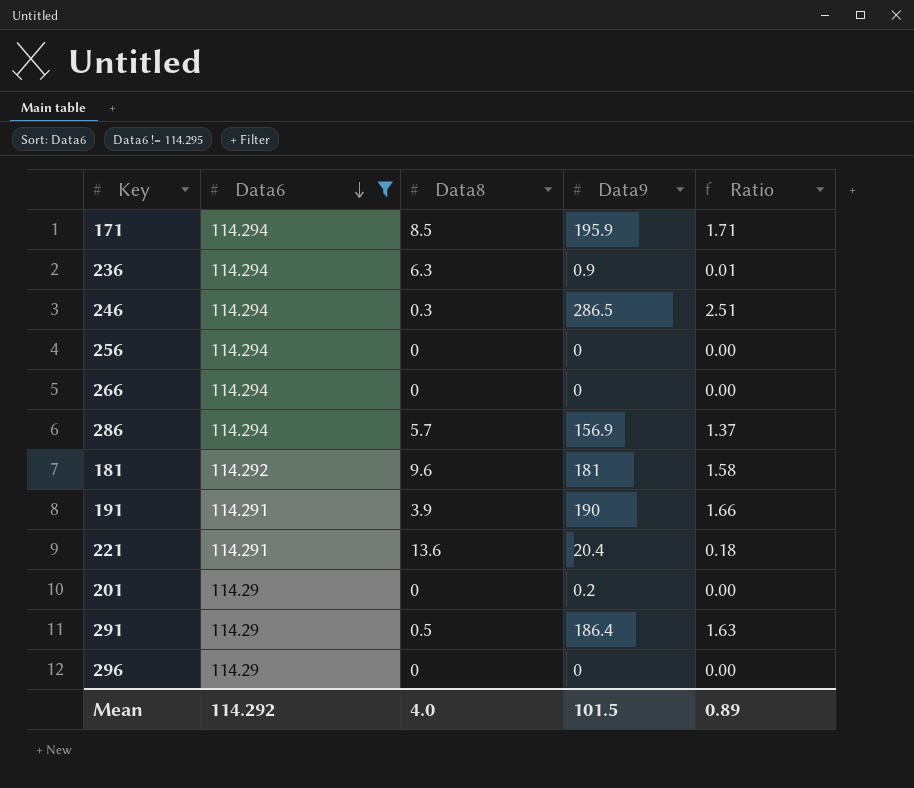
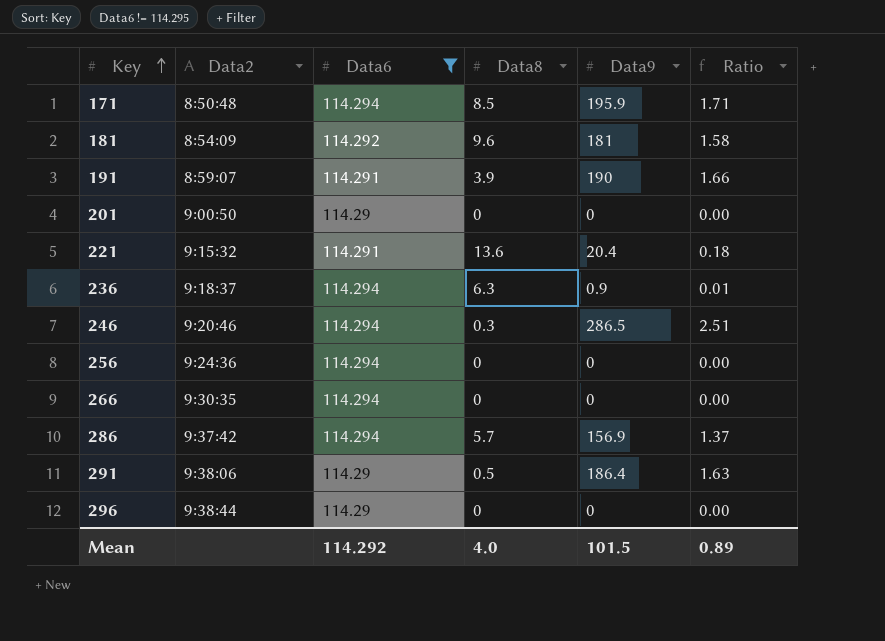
row order: Data6 descending -> Key ascending
column Data2 | position: none -> 2
201 | Data9: 0.2 -> 0

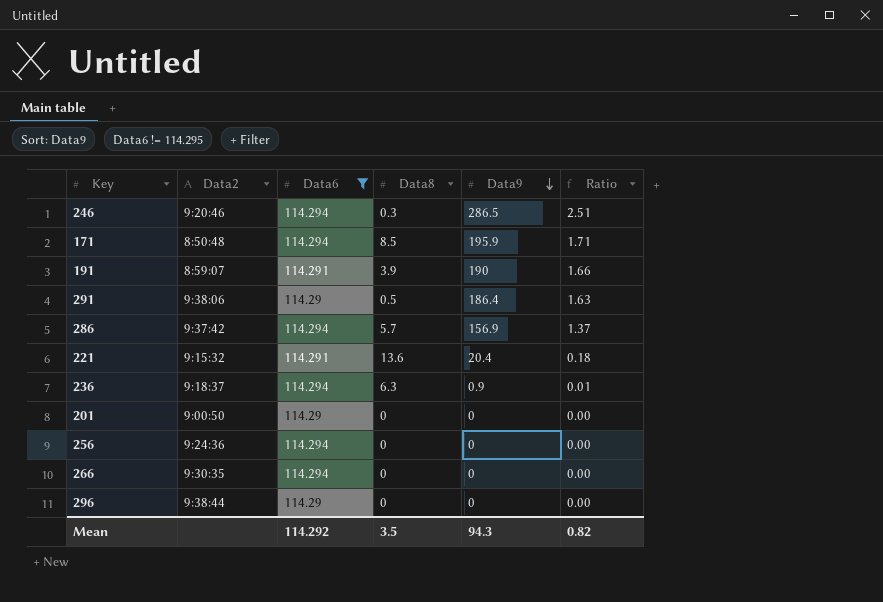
row order: Key ascending -> Data9 descending
row 181: 8:54:09 | 114.292 | 9.6 | 181 | 1.58 -> none
Mean | Data8: 4.0 -> 3.5
Mean | Data9: 101.5 -> 94.3
Mean | Ratio: 0.89 -> 0.82

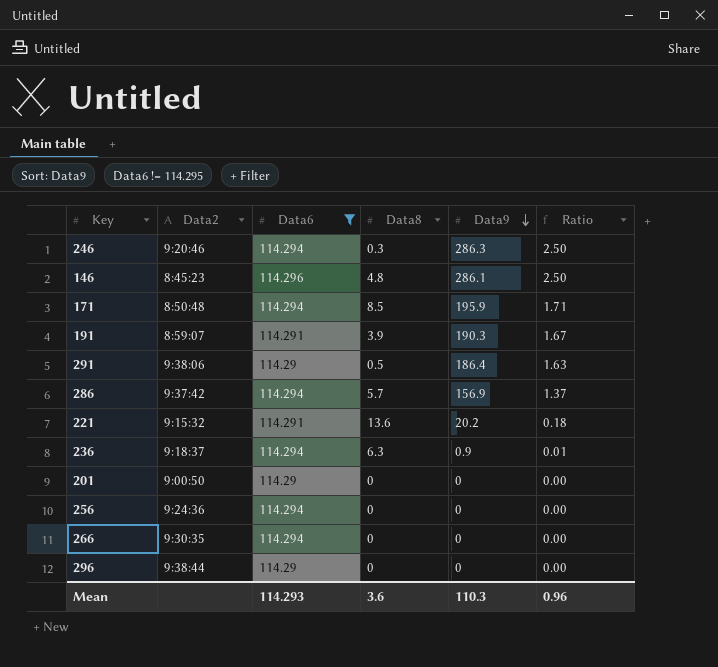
246 | Data9: 286.5 -> 286.3
246 | Ratio: 2.51 -> 2.50
row 146: none -> 8:45:23 | 114.296 | 4.8 | 286.1 | 2.50
191 | Data9: 190 -> 190.3
191 | Ratio: 1.66 -> 1.67
221 | Data9: 20.4 -> 20.2
Mean | Data6: 114.292 -> 114.293
Mean | Data8: 3.5 -> 3.6
Mean | Data9: 94.3 -> 110.3
Mean | Ratio: 0.82 -> 0.96

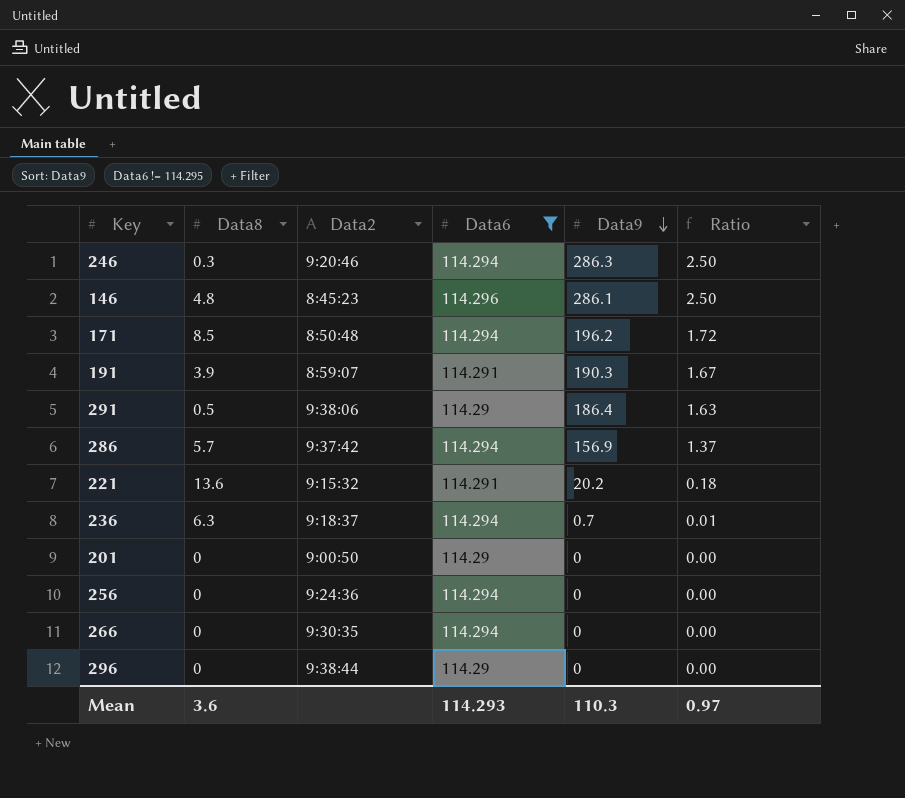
column Data8 | position: 4 -> 2
171 | Data9: 195.9 -> 196.2
171 | Ratio: 1.71 -> 1.72
236 | Data9: 0.9 -> 0.7
Mean | Ratio: 0.96 -> 0.97

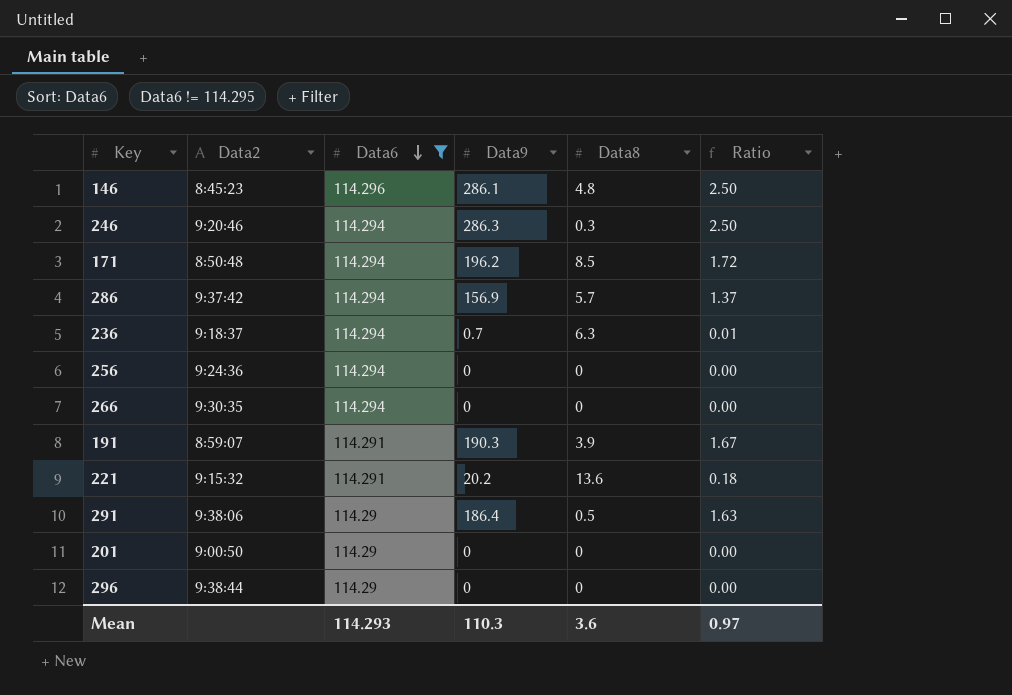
row order: Data9 descending -> Data6 descending
column Data8 | position: 2 -> 5

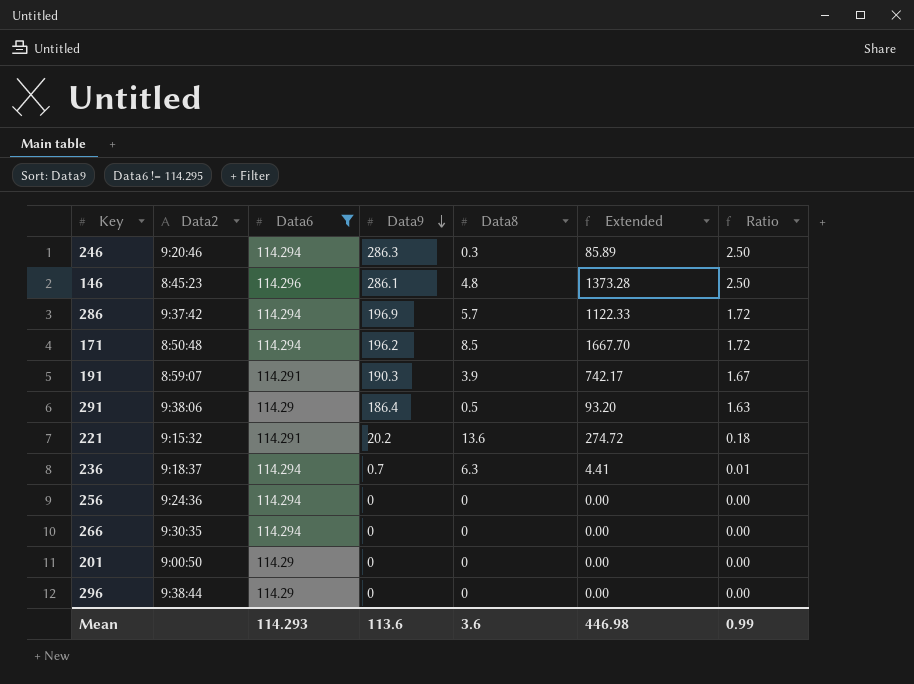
row order: Data6 descending -> Data9 descending
column Extended | formula: none -> [Data9] * [Data8]
286 | Data9: 156.9 -> 196.9
286 | Ratio: 1.37 -> 1.72
Mean | Data9: 110.3 -> 113.6
Mean | Ratio: 0.97 -> 0.99

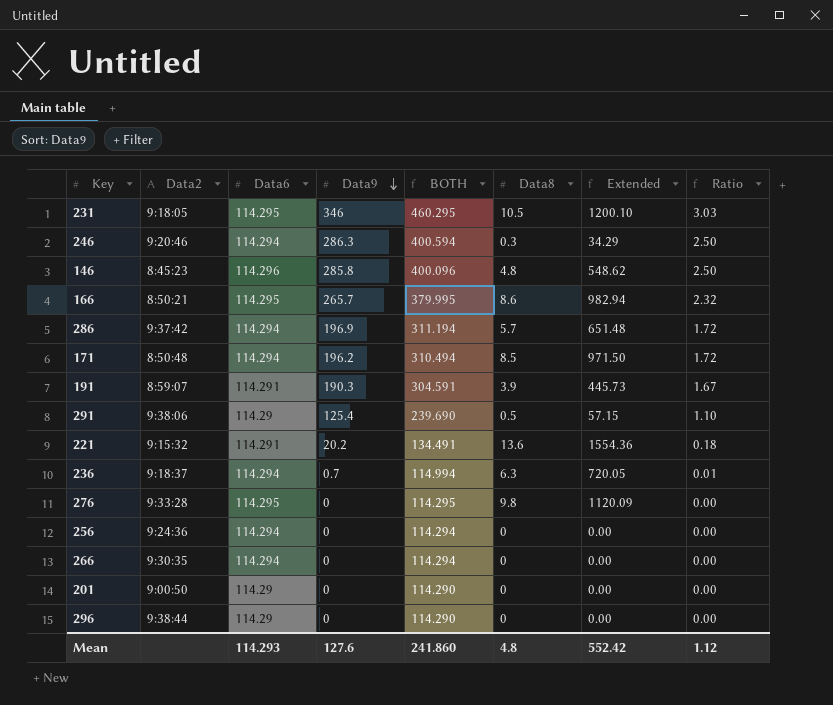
filter: Data6 != 114.295 -> none
column BOTH | formula: none -> [Data6] + [Data9]
column Extended | formula: [Data9] * [Data8] -> [Data6] * [Data8]
146 | Data9: 286.1 -> 285.8
291 | Data9: 186.4 -> 125.4
291 | Ratio: 1.63 -> 1.10
Mean | Data9: 113.6 -> 127.6
Mean | Data8: 3.6 -> 4.8
Mean | Extended: 446.98 -> 552.42
Mean | Ratio: 0.99 -> 1.12

